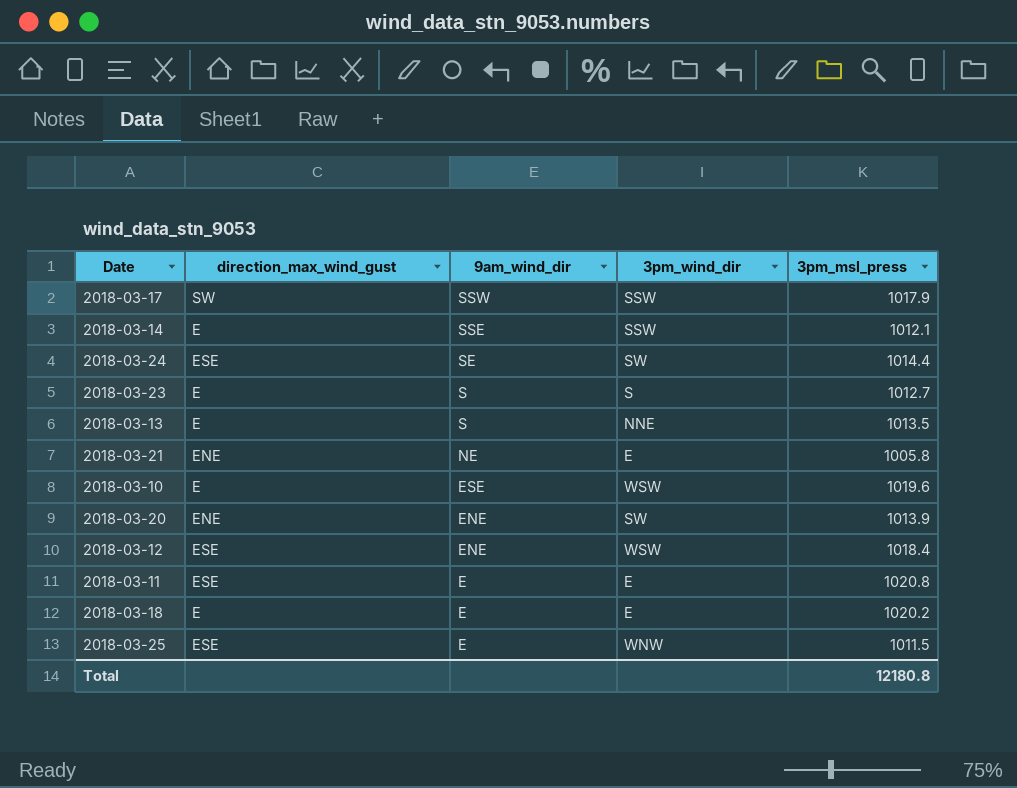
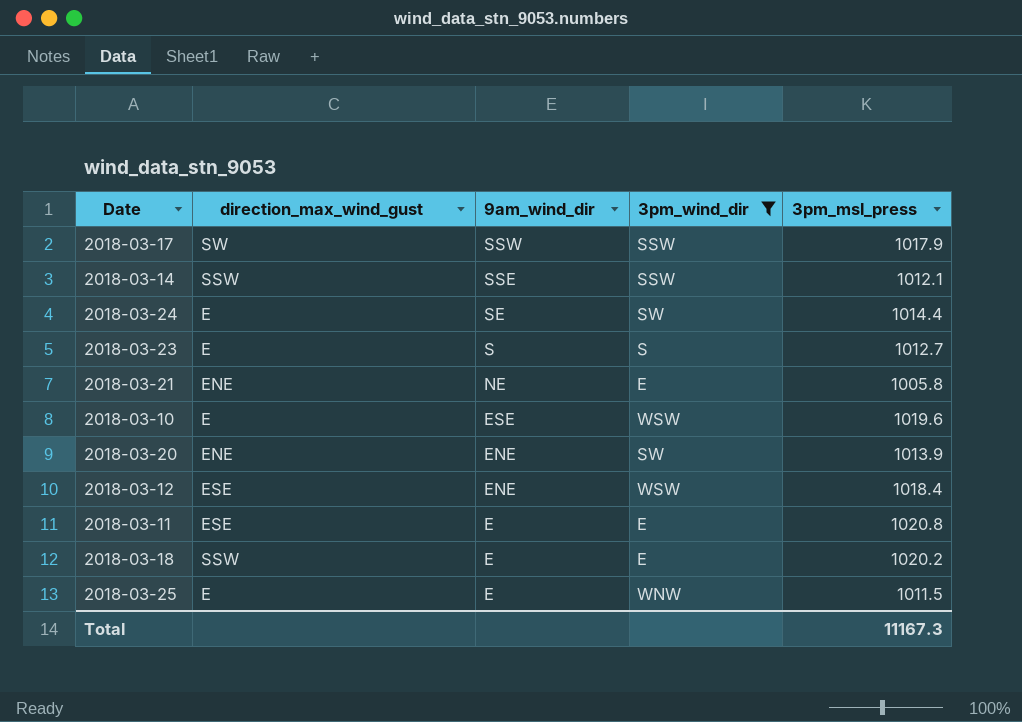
filter: none -> 3pm_wind_dir != NNE
2018-03-14 | direction_max_wind_gust: E -> SSW
2018-03-24 | direction_max_wind_gust: ESE -> E
2018-03-18 | direction_max_wind_gust: E -> SSW
2018-03-25 | direction_max_wind_gust: ESE -> E
Total | 3pm_msl_press: 12180.8 -> 11167.3

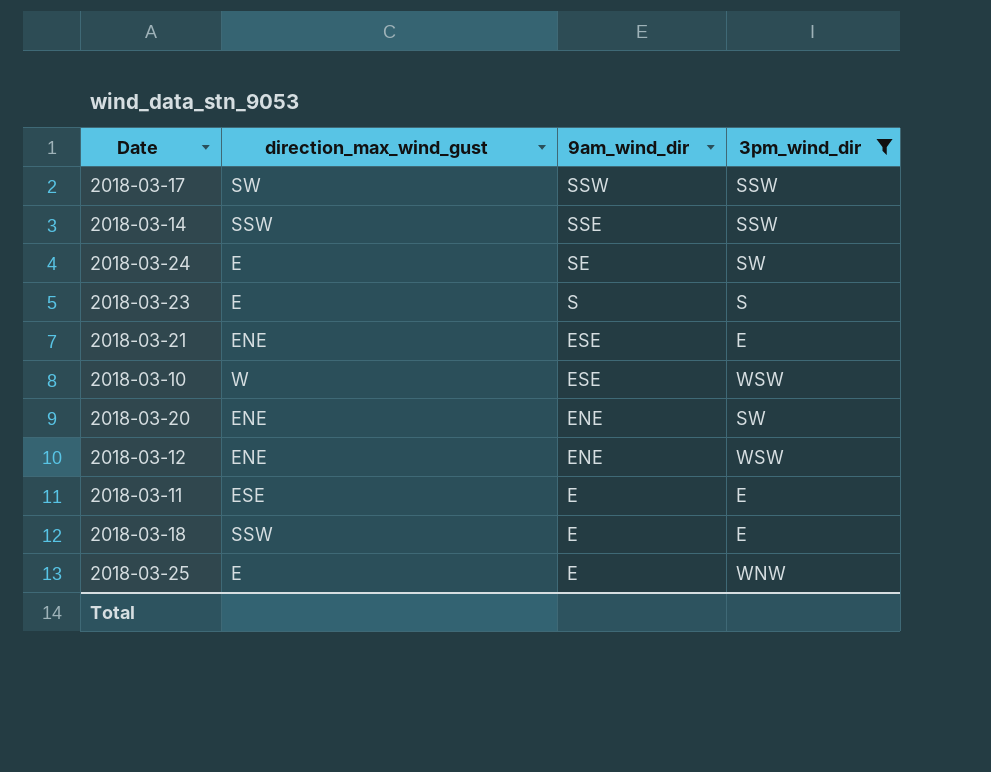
column 3pm_msl_press | position: 5 -> none
2018-03-21 | 9am_wind_dir: NE -> ESE
2018-03-10 | direction_max_wind_gust: E -> W
2018-03-12 | direction_max_wind_gust: ESE -> ENE

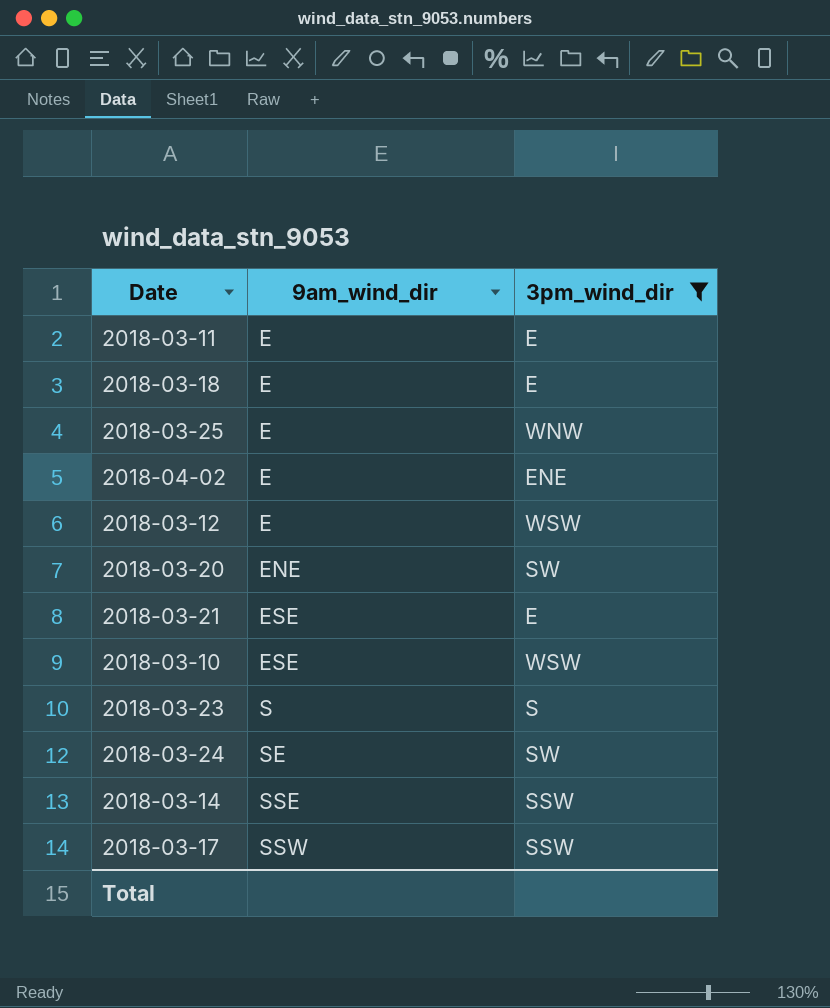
row order: 9am_wind_dir descending -> 9am_wind_dir ascending
column direction_max_wind_gust | position: 2 -> none
row 2018-04-02: none -> E | ENE
2018-03-12 | 9am_wind_dir: ENE -> E

